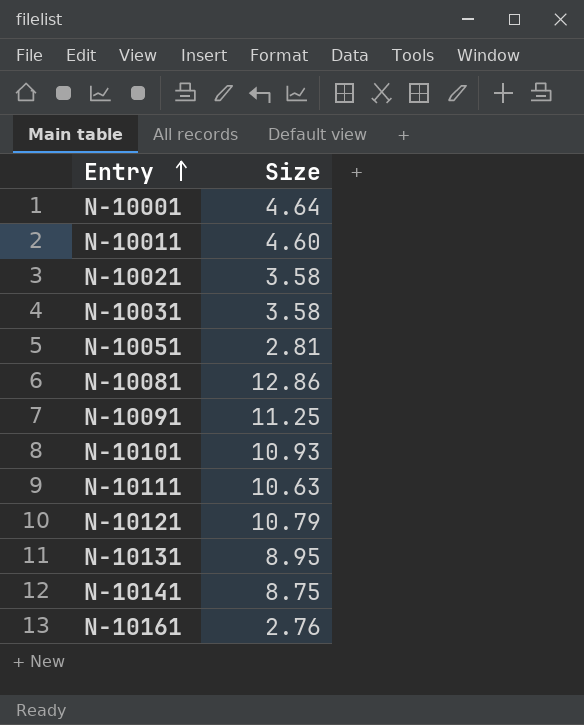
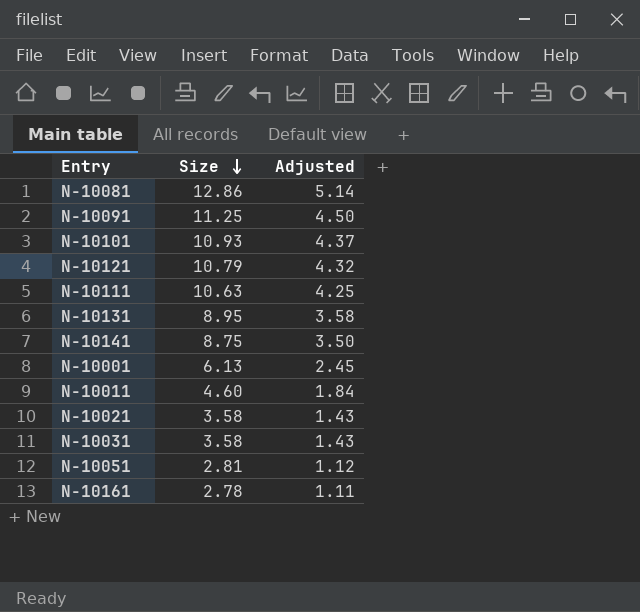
row order: Entry ascending -> Size descending
column Adjusted | formula: none -> [Size] * 0.4
N-10001 | Size: 4.64 -> 6.13
N-10161 | Size: 2.76 -> 2.78

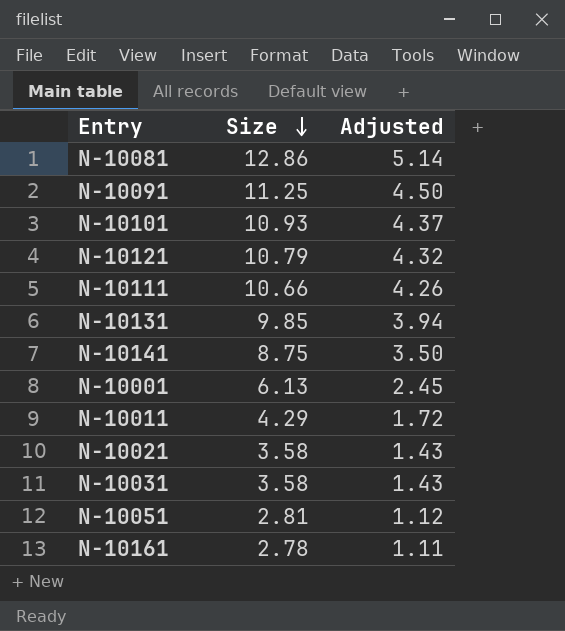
N-10111 | Size: 10.63 -> 10.66
N-10111 | Adjusted: 4.25 -> 4.26
N-10131 | Size: 8.95 -> 9.85
N-10131 | Adjusted: 3.58 -> 3.94
N-10011 | Size: 4.60 -> 4.29
N-10011 | Adjusted: 1.84 -> 1.72

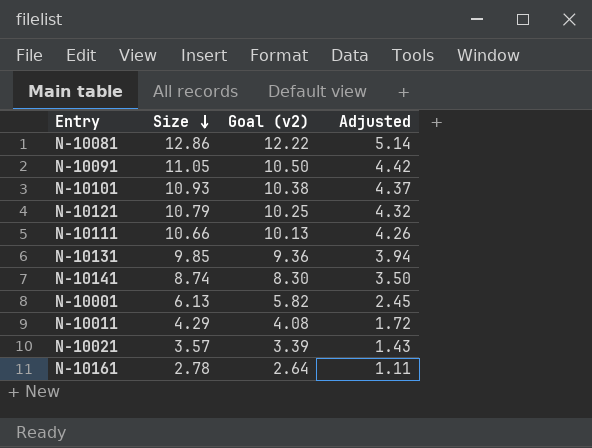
column Goal (v2) | formula: none -> [Size] * 0.95
row N-10031: 3.58 | 1.43 -> none
row N-10051: 2.81 | 1.12 -> none
N-10091 | Size: 11.25 -> 11.05
N-10091 | Adjusted: 4.50 -> 4.42
N-10141 | Size: 8.75 -> 8.74
N-10021 | Size: 3.58 -> 3.57

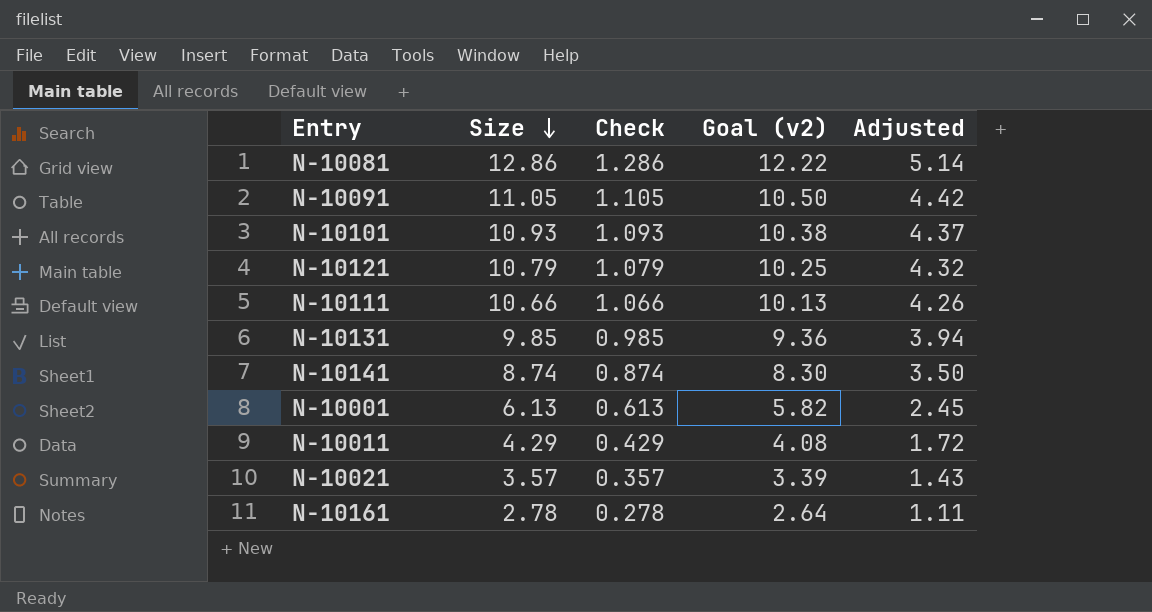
column Check | formula: none -> [Size] * 0.1

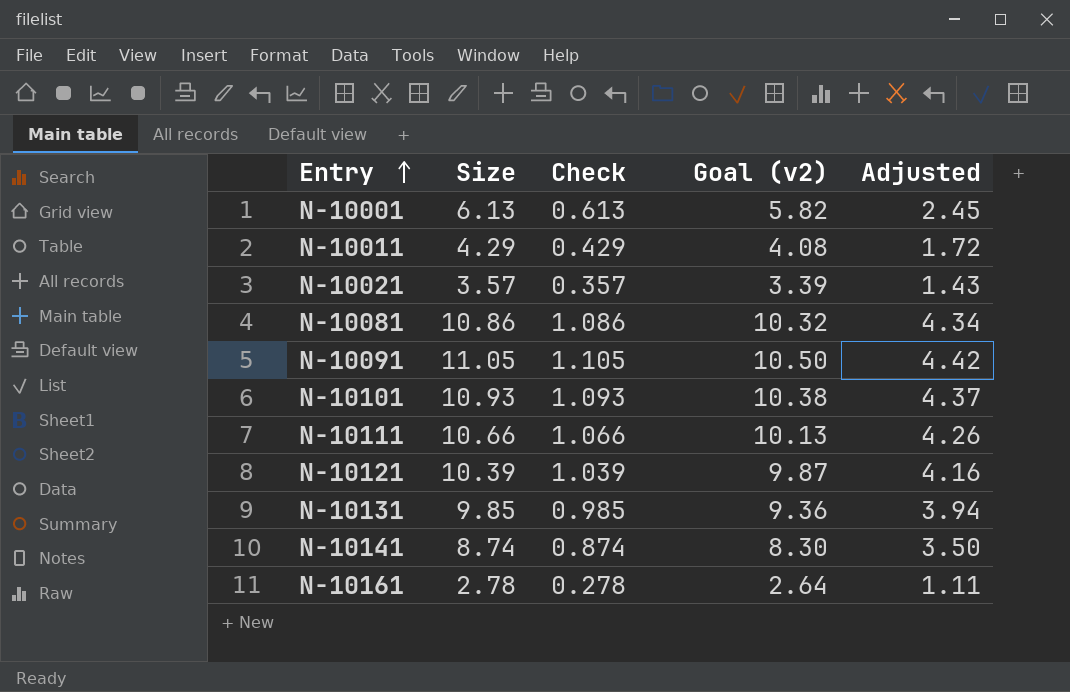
row order: Size descending -> Entry ascending
N-10081 | Size: 12.86 -> 10.86
N-10081 | Check: 1.286 -> 1.086
N-10081 | Goal (v2): 12.22 -> 10.32
N-10081 | Adjusted: 5.14 -> 4.34
N-10121 | Size: 10.79 -> 10.39
N-10121 | Check: 1.079 -> 1.039
N-10121 | Goal (v2): 10.25 -> 9.87
N-10121 | Adjusted: 4.32 -> 4.16

